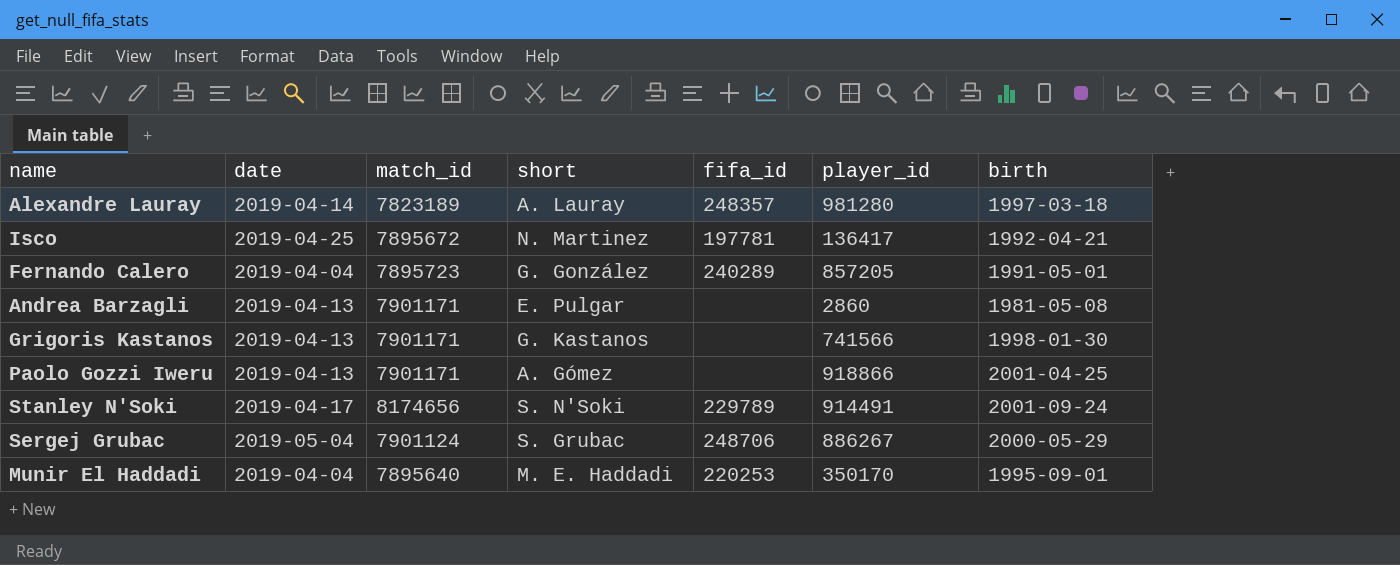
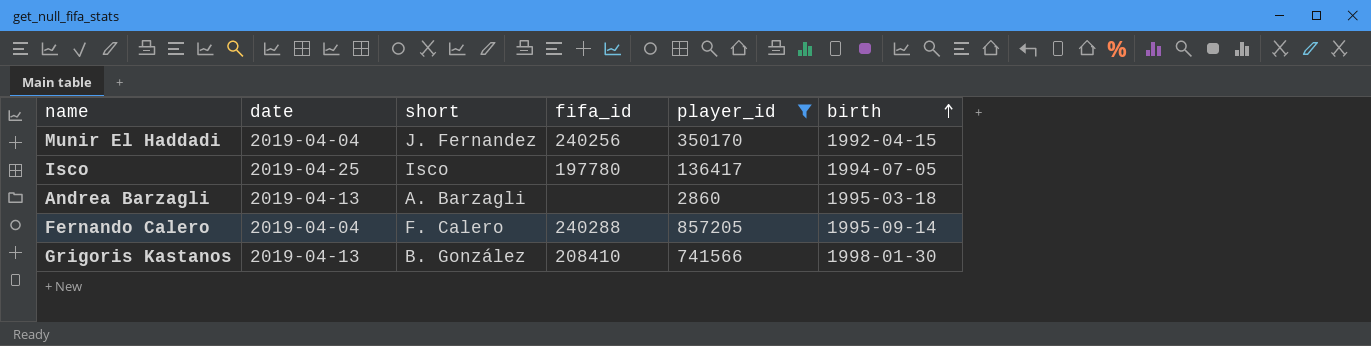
filter: none -> player_id <= 857205
row order: none -> birth ascending
column match_id | position: 3 -> none
Munir El Haddadi | short: M. E. Haddadi -> J. Fernandez
Munir El Haddadi | fifa_id: 220253 -> 240256
Munir El Haddadi | birth: 1995-09-01 -> 1992-04-15
Isco | short: N. Martinez -> Isco
Isco | fifa_id: 197781 -> 197780
Isco | birth: 1992-04-21 -> 1994-07-05
Andrea Barzagli | short: E. Pulgar -> A. Barzagli
Andrea Barzagli | birth: 1981-05-08 -> 1995-03-18
Fernando Calero | short: G. González -> F. Calero
Fernando Calero | fifa_id: 240289 -> 240288
Fernando Calero | birth: 1991-05-01 -> 1995-09-14
Grigoris Kastanos | short: G. Kastanos -> B. González
Grigoris Kastanos | fifa_id: none -> 208410

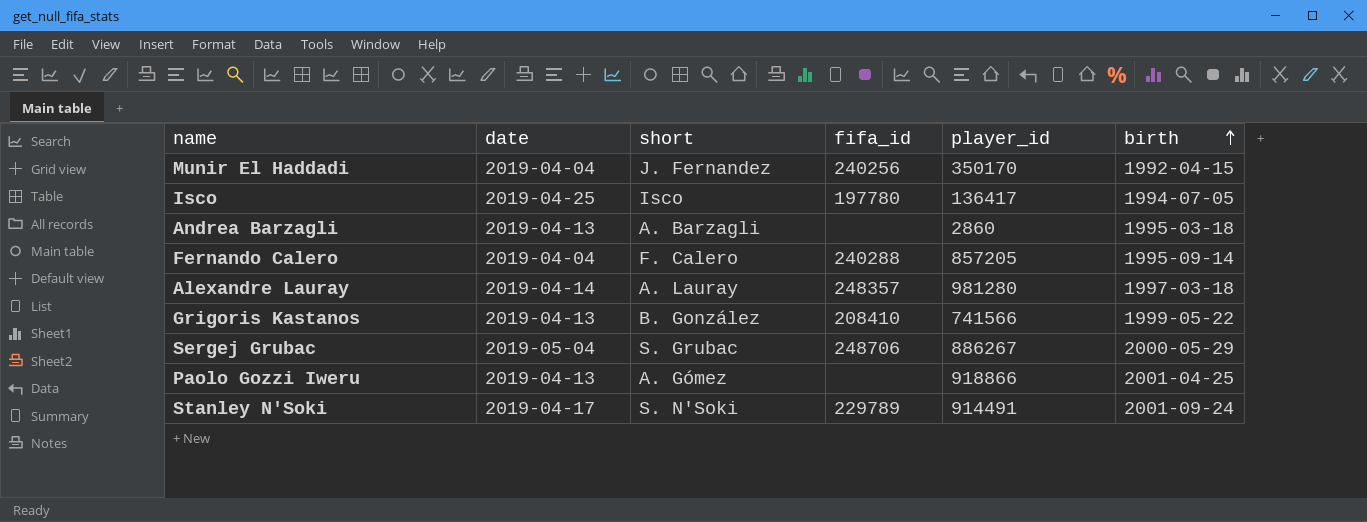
filter: player_id <= 857205 -> none
Grigoris Kastanos | birth: 1998-01-30 -> 1999-05-22

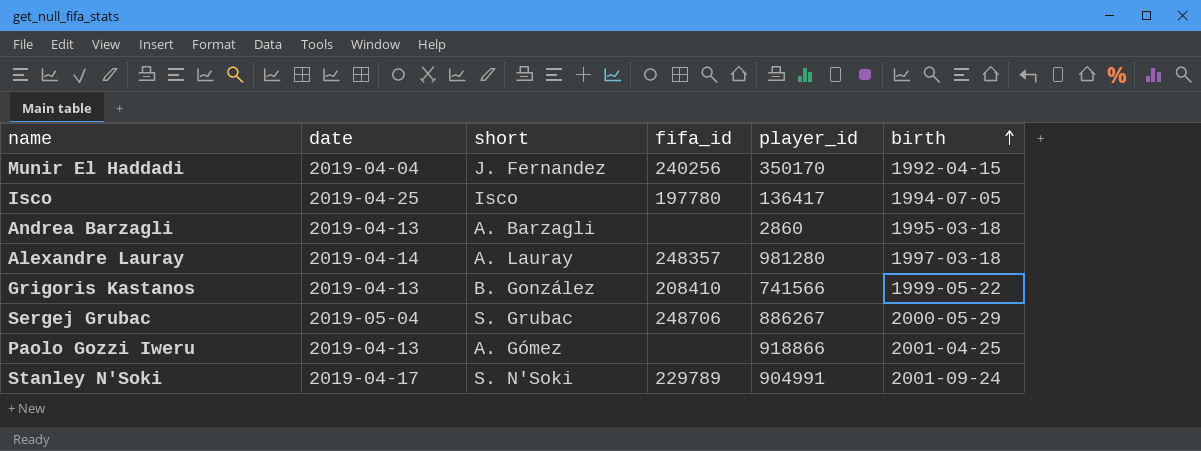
row Fernando Calero: 2019-04-04 | F. Calero | 240288 | 857205 | 1995-09-14 -> none
Stanley N'Soki | player_id: 914491 -> 904991

